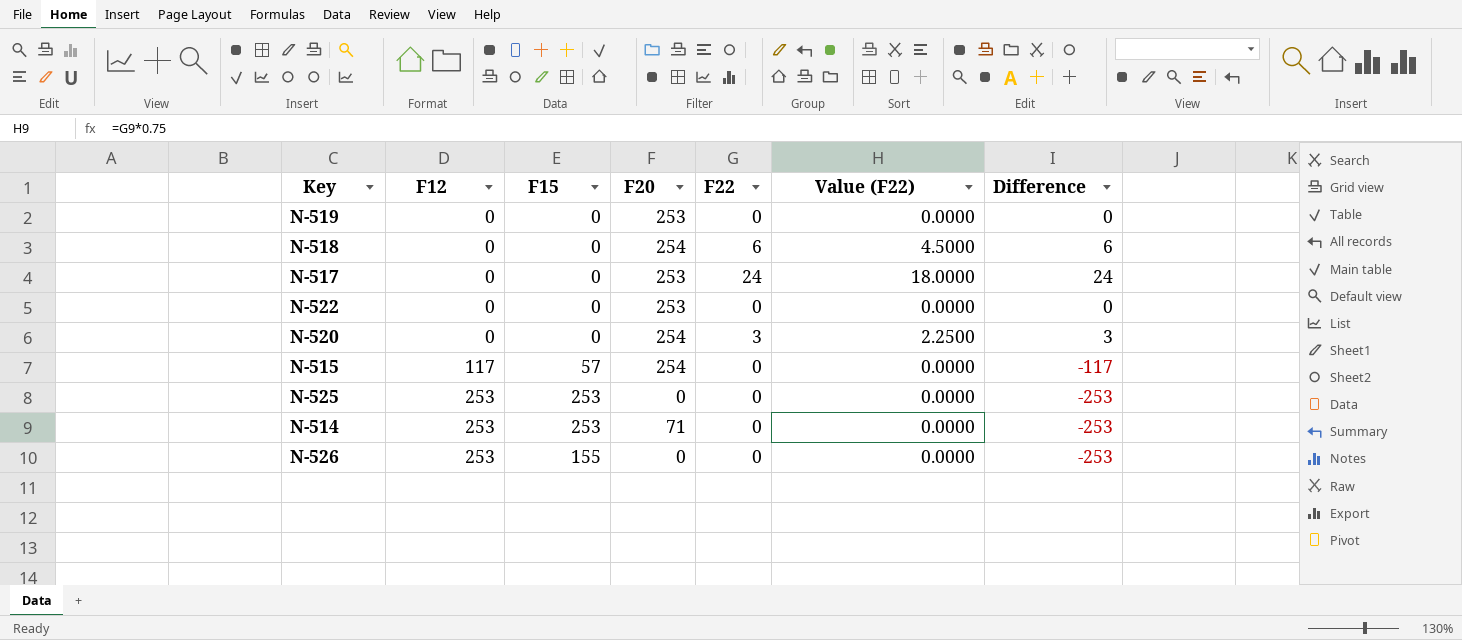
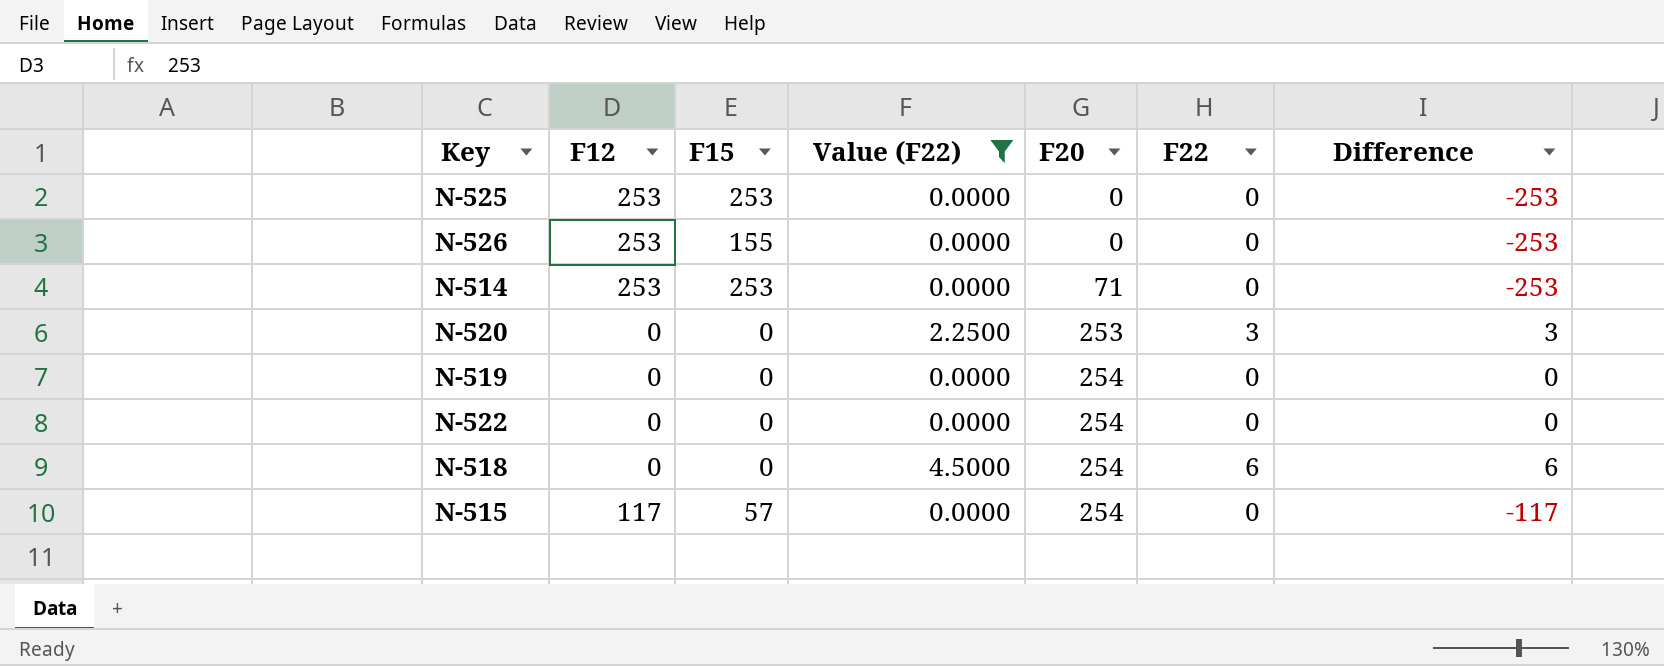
filter: none -> Value (F22) != 18.0000
row order: F12 ascending -> F20 ascending
column Value (F22) | position: 6 -> 4
N-520 | F20: 254 -> 253
N-519 | F20: 253 -> 254
N-522 | F20: 253 -> 254

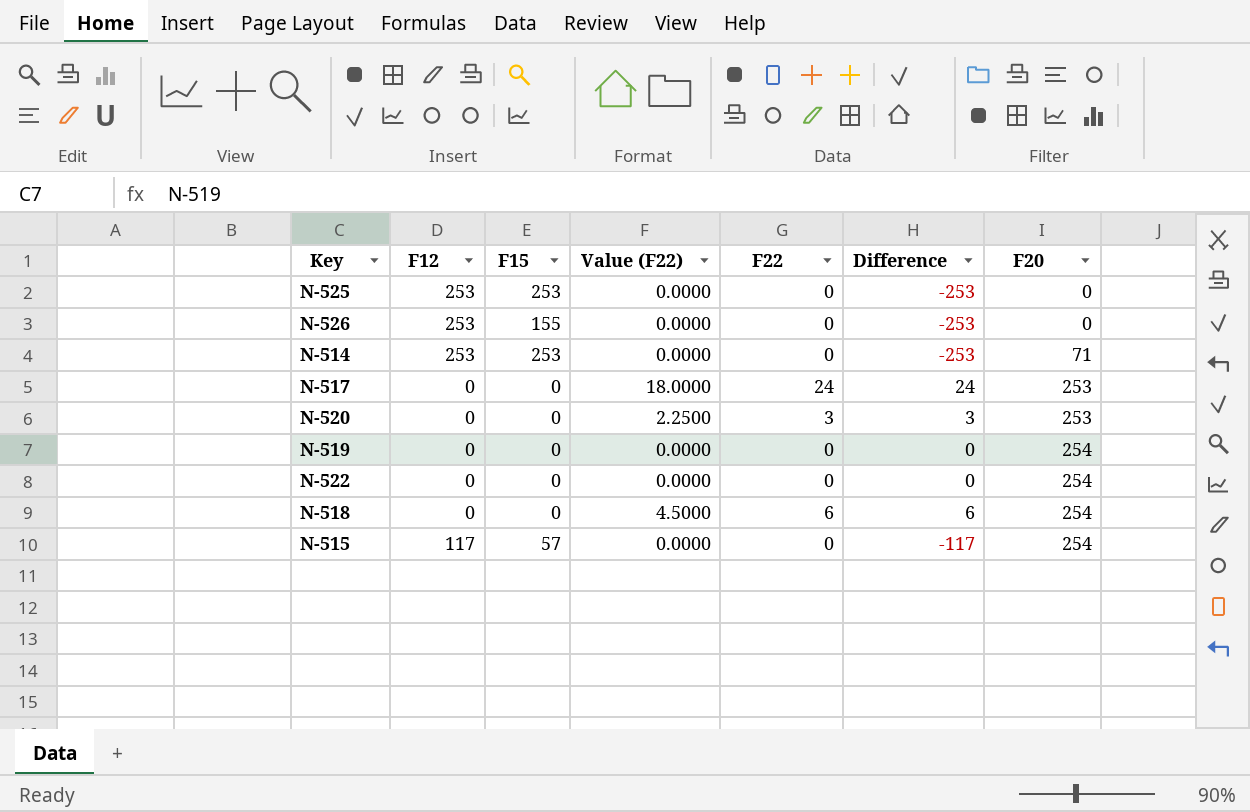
filter: Value (F22) != 18.0000 -> none
column F20 | position: 5 -> 7

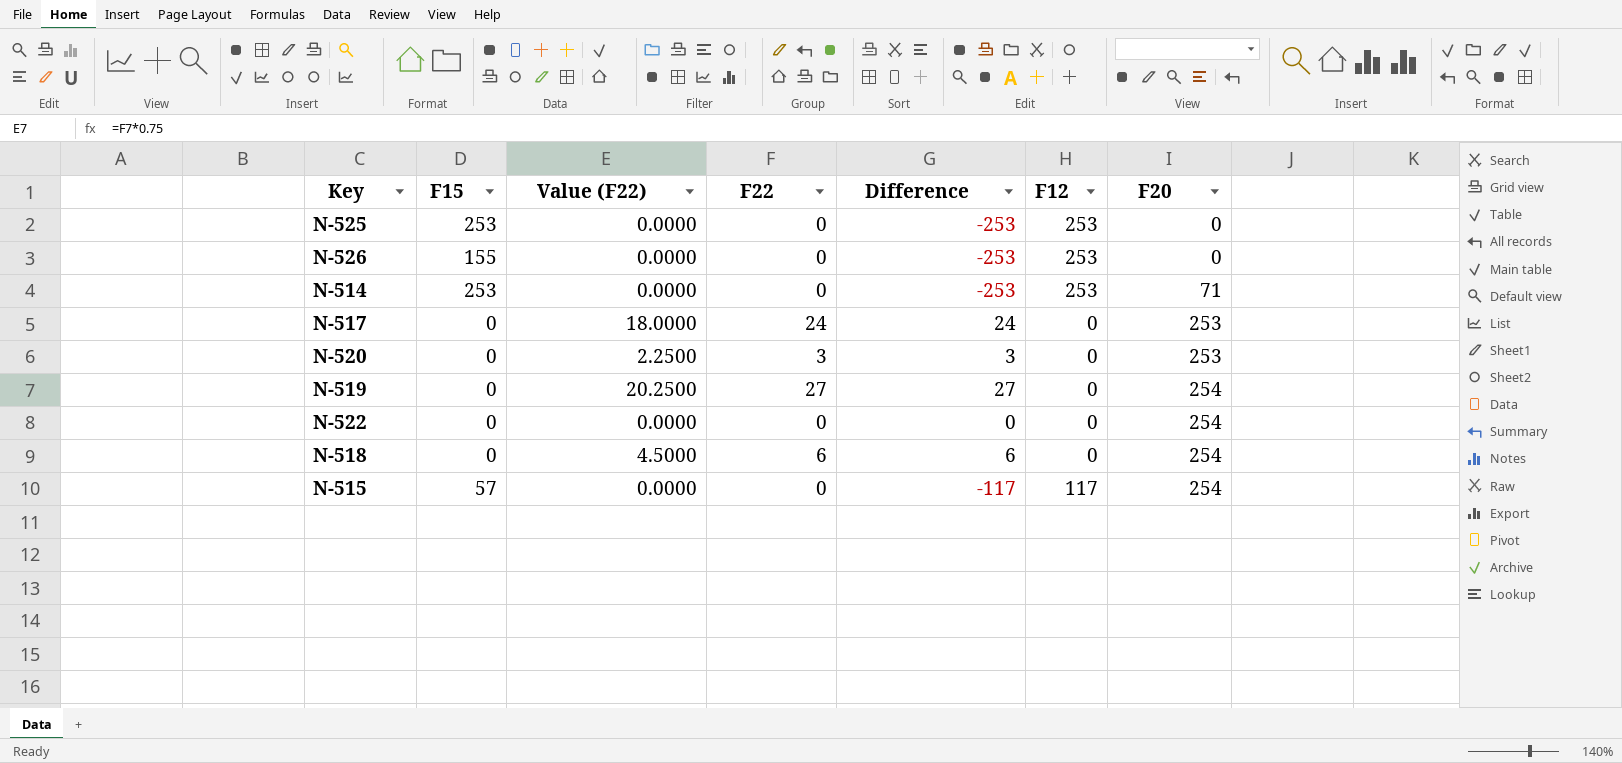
column F12 | position: 2 -> 6
N-519 | Value (F22): 0.0000 -> 20.2500
N-519 | F22: 0 -> 27
N-519 | Difference: 0 -> 27

